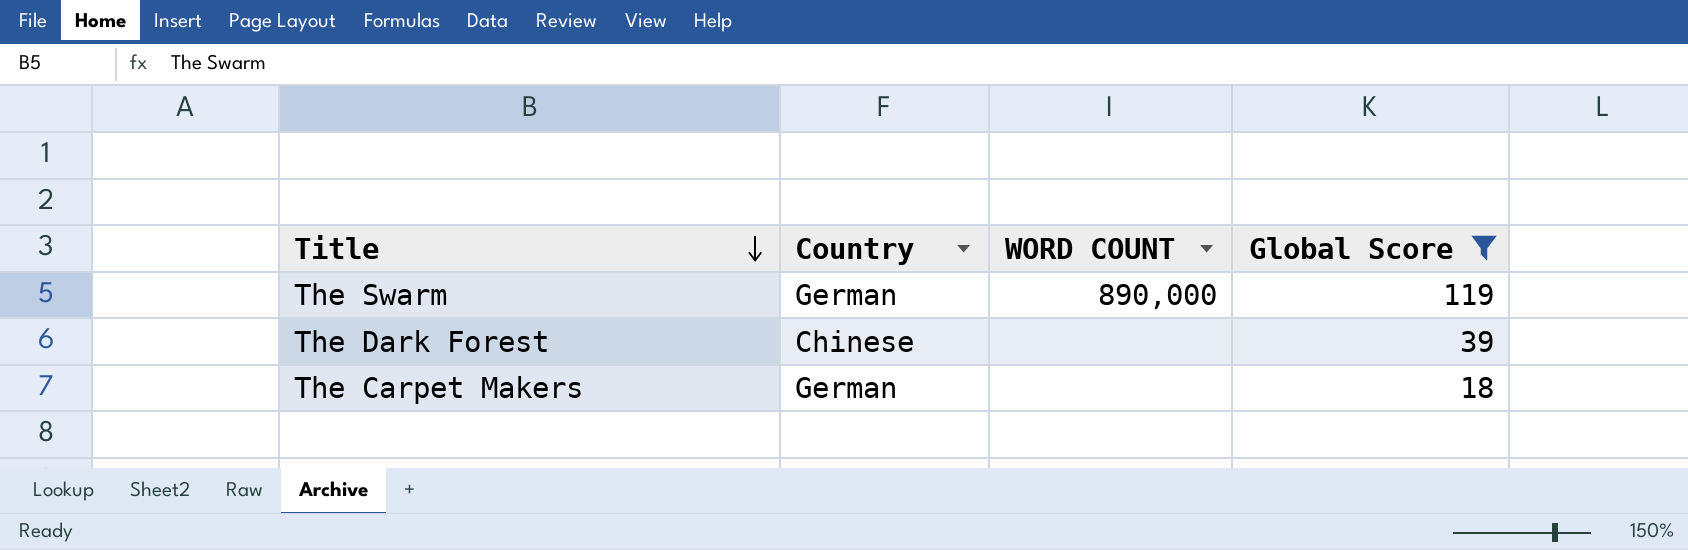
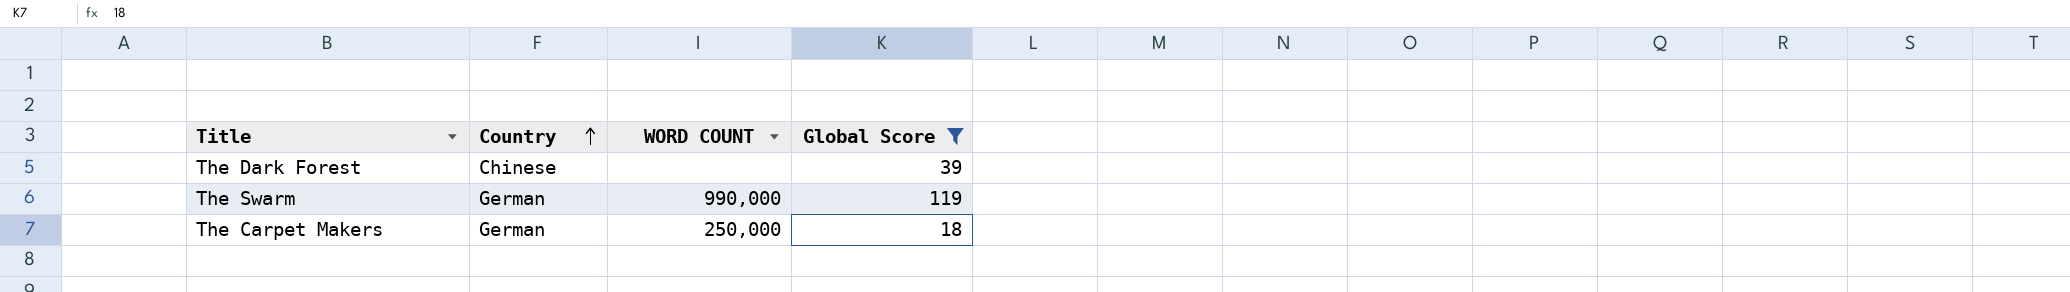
row order: Title descending -> Country ascending
The Swarm | WORD COUNT: 890,000 -> 990,000
The Carpet Makers | WORD COUNT: none -> 250,000

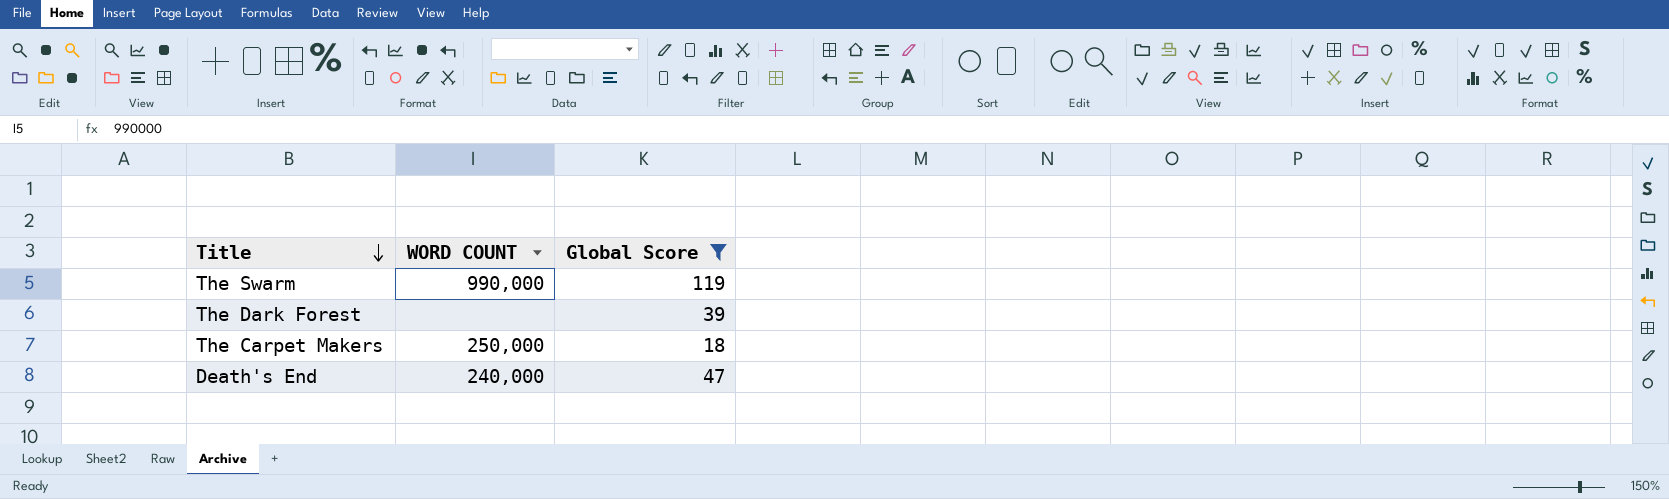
row order: Country ascending -> Title descending
column Country | position: 2 -> none
row Death's End: none -> 240,000 | 47

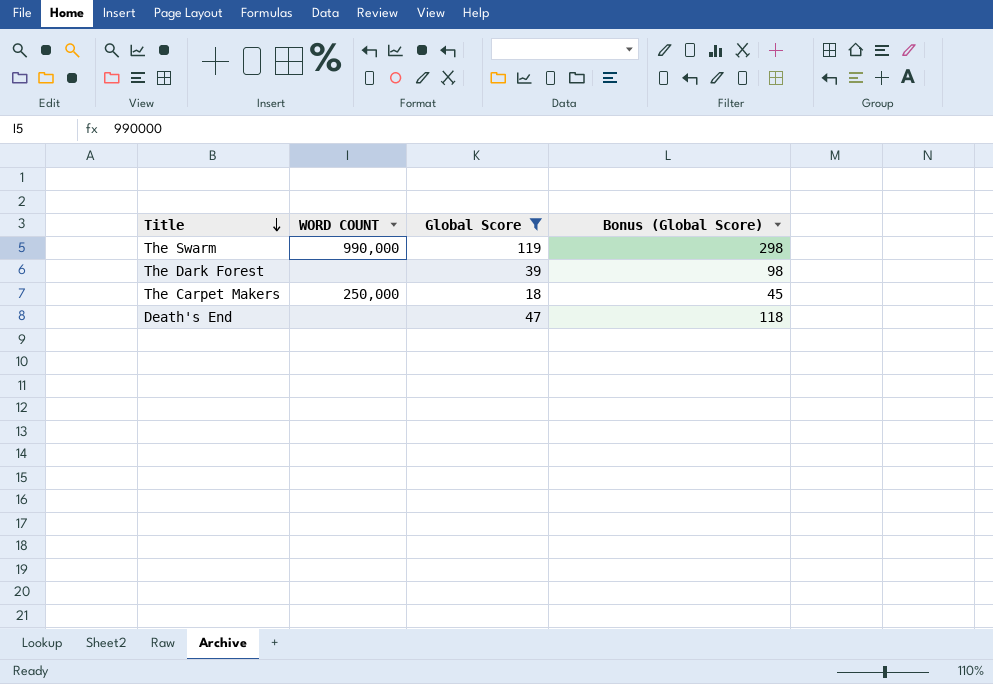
column Bonus (Global Score) | formula: none -> [Global Score] * 2.5
Death's End | WORD COUNT: 240,000 -> none

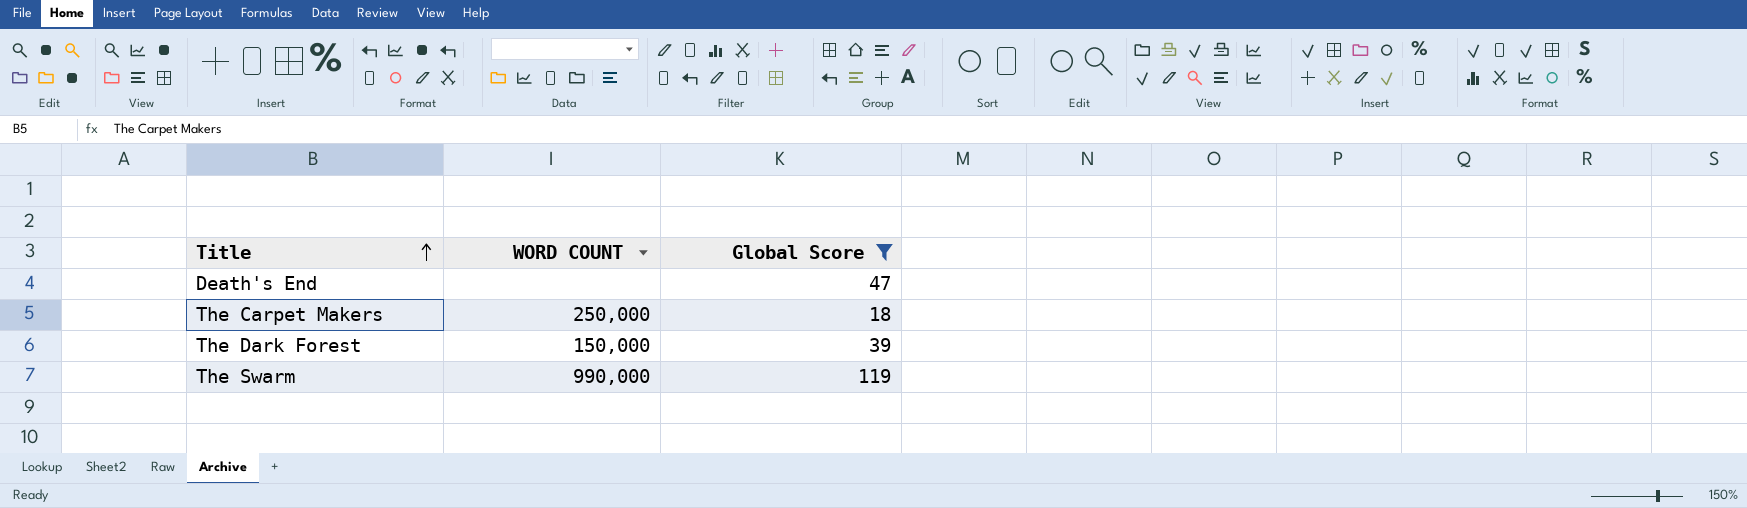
row order: Title descending -> Title ascending
column Bonus (Global Score) | formula: [Global Score] * 2.5 -> none
The Dark Forest | WORD COUNT: none -> 150,000

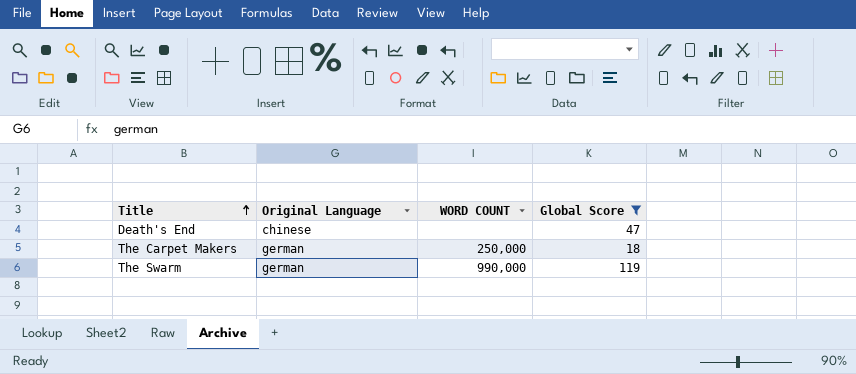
column Original Language | position: none -> 2
row The Dark Forest: 150,000 | 39 -> none

